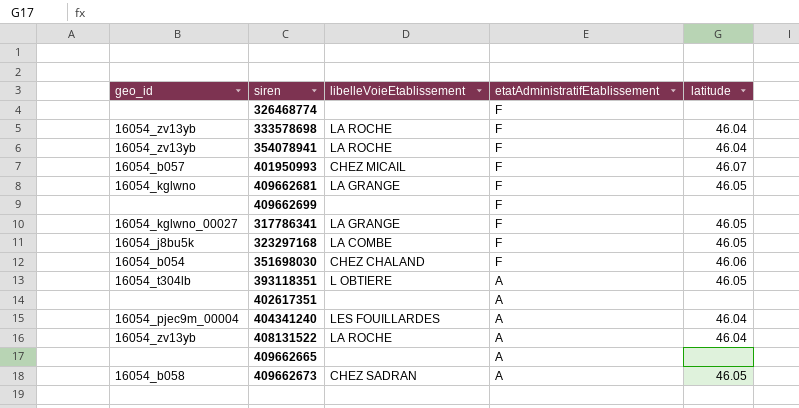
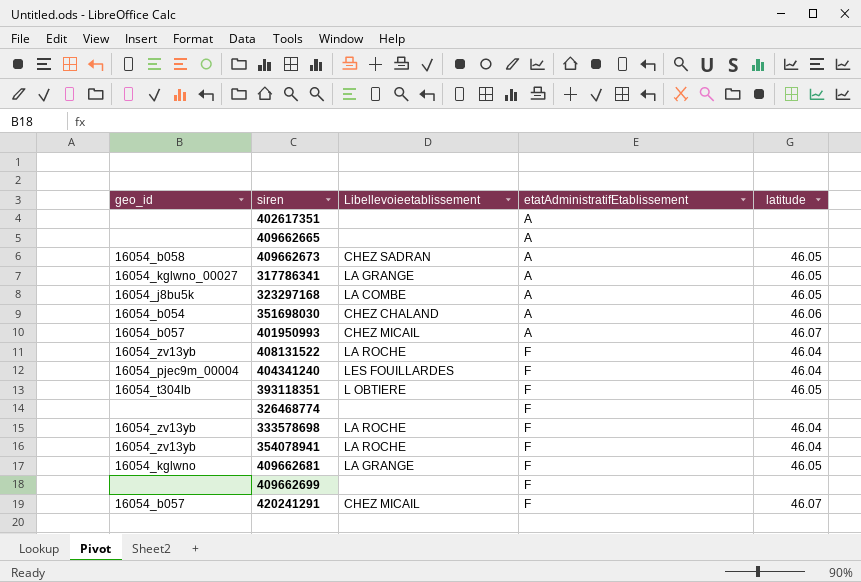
row order: etatAdministratifEtablissement descending -> etatAdministratifEtablissement ascending
column name: libelleVoieEtablissement -> Libellevoieetablissement
317786341 | etatAdministratifEtablissement: F -> A
323297168 | etatAdministratifEtablissement: F -> A
351698030 | etatAdministratifEtablissement: F -> A
401950993 | etatAdministratifEtablissement: F -> A
408131522 | etatAdministratifEtablissement: A -> F
404341240 | etatAdministratifEtablissement: A -> F
393118351 | etatAdministratifEtablissement: A -> F
row 420241291: none -> 16054_b057 | CHEZ MICAIL | F | 46.07

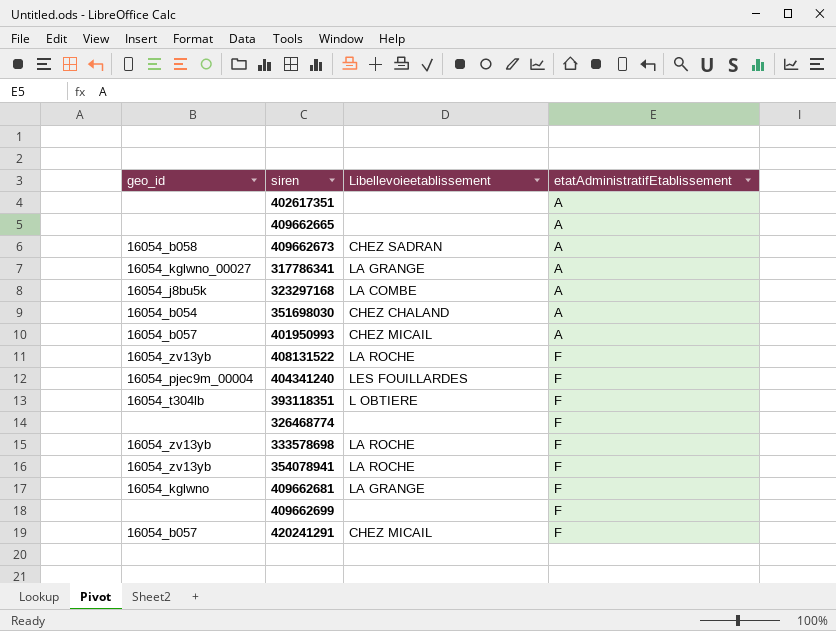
column latitude | position: 5 -> none

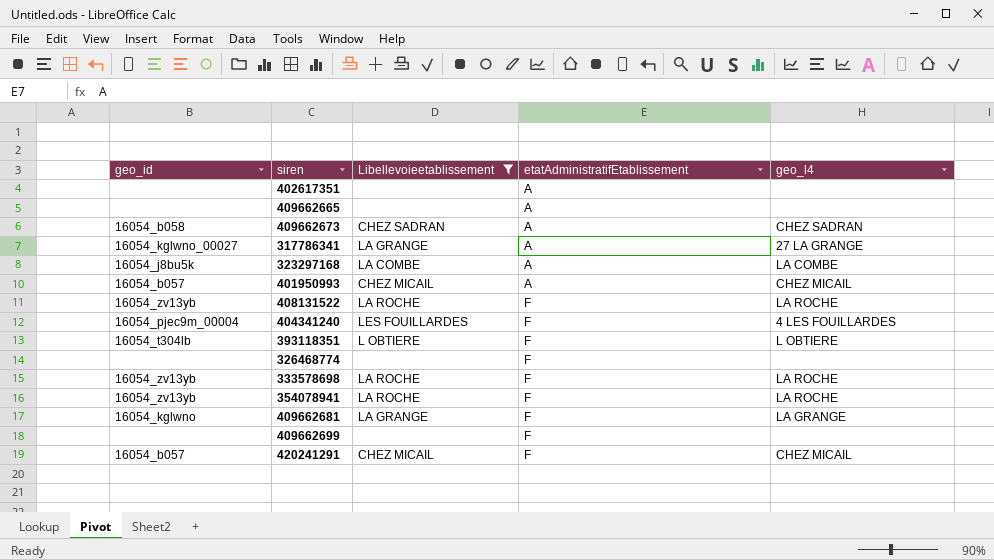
filter: none -> Libellevoieetablissement != CHEZ CHALAND
column geo_l4 | position: none -> 5

